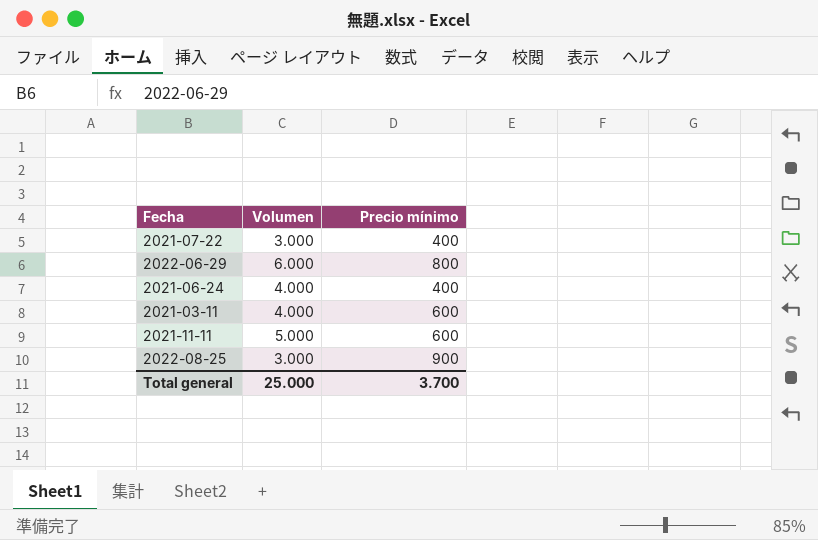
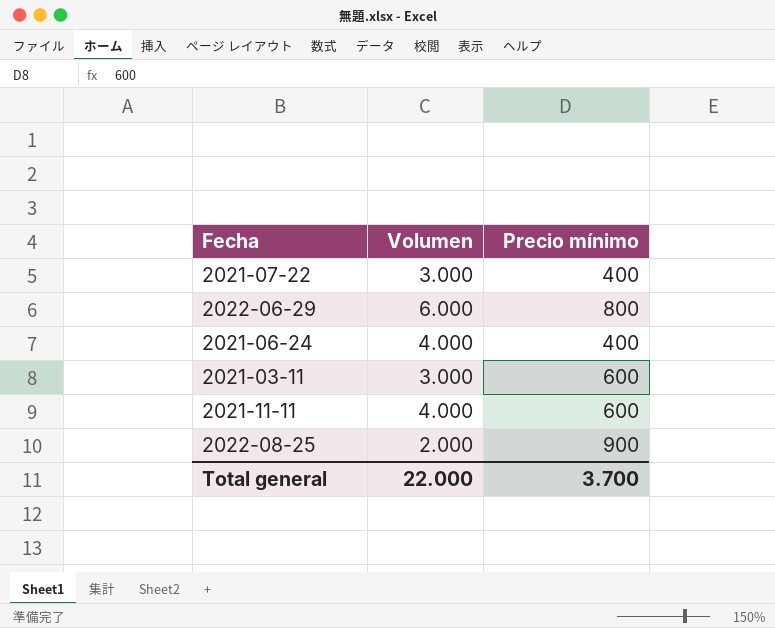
2021-03-11 | Volumen: 4.000 -> 3.000
2021-11-11 | Volumen: 5.000 -> 4.000
2022-08-25 | Volumen: 3.000 -> 2.000
Total general | Volumen: 25.000 -> 22.000

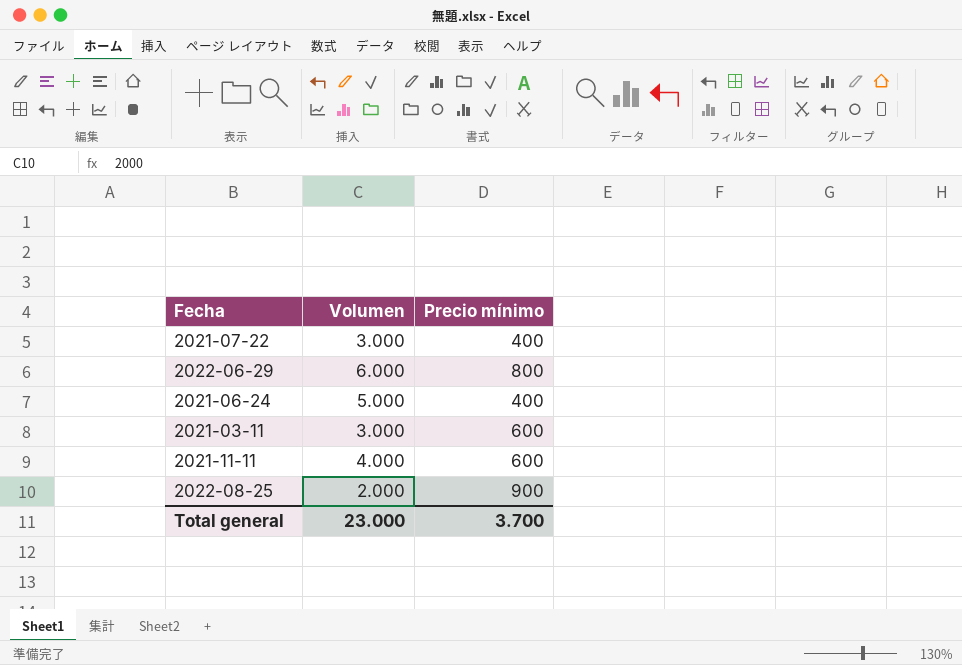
2021-06-24 | Volumen: 4.000 -> 5.000
Total general | Volumen: 22.000 -> 23.000

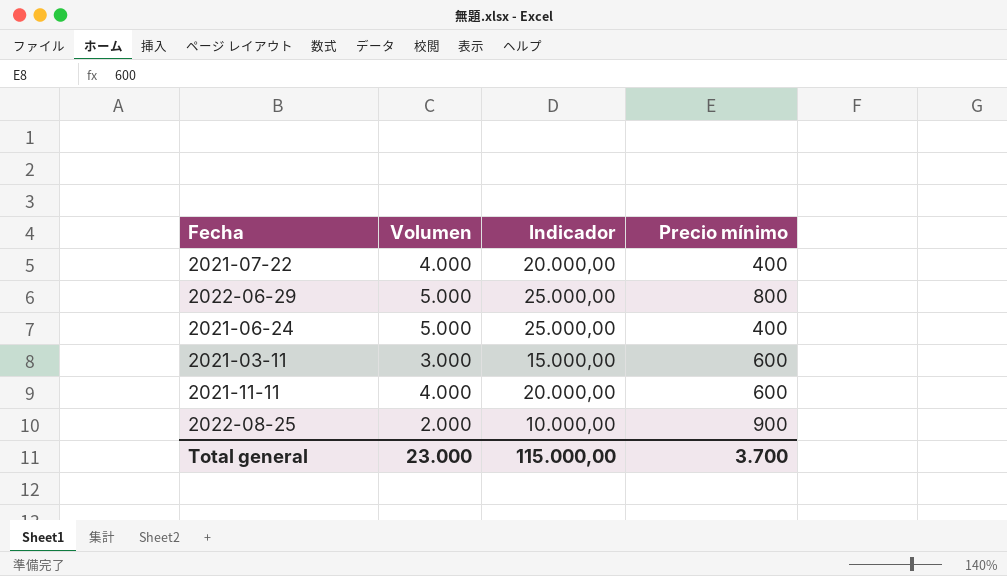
column Indicador | formula: none -> [Volumen] * 5
2021-07-22 | Volumen: 3.000 -> 4.000
2022-06-29 | Volumen: 6.000 -> 5.000

